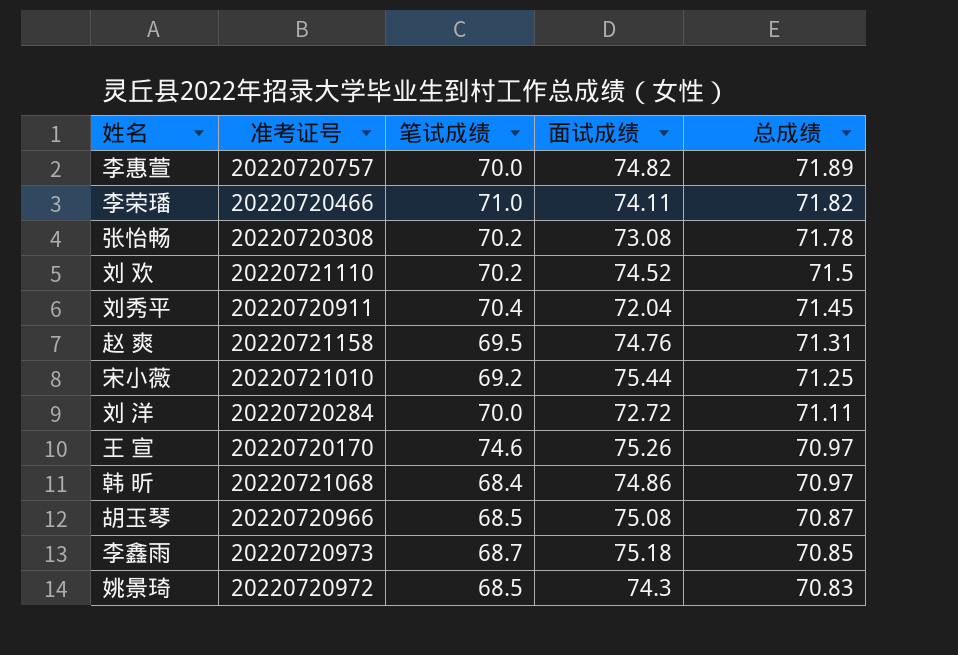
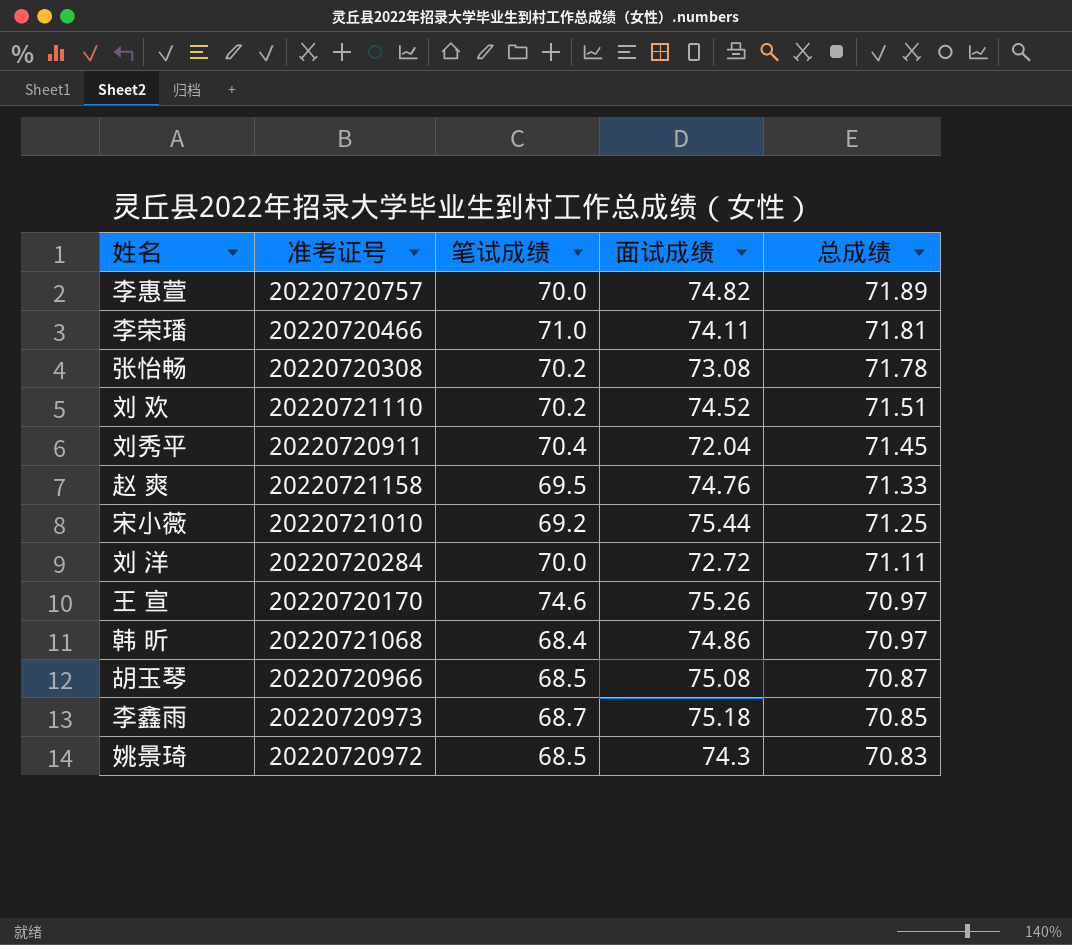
李荣璠 | 总成绩: 71.82 -> 71.81
刘 欢 | 总成绩: 71.5 -> 71.51
赵 爽 | 总成绩: 71.31 -> 71.33

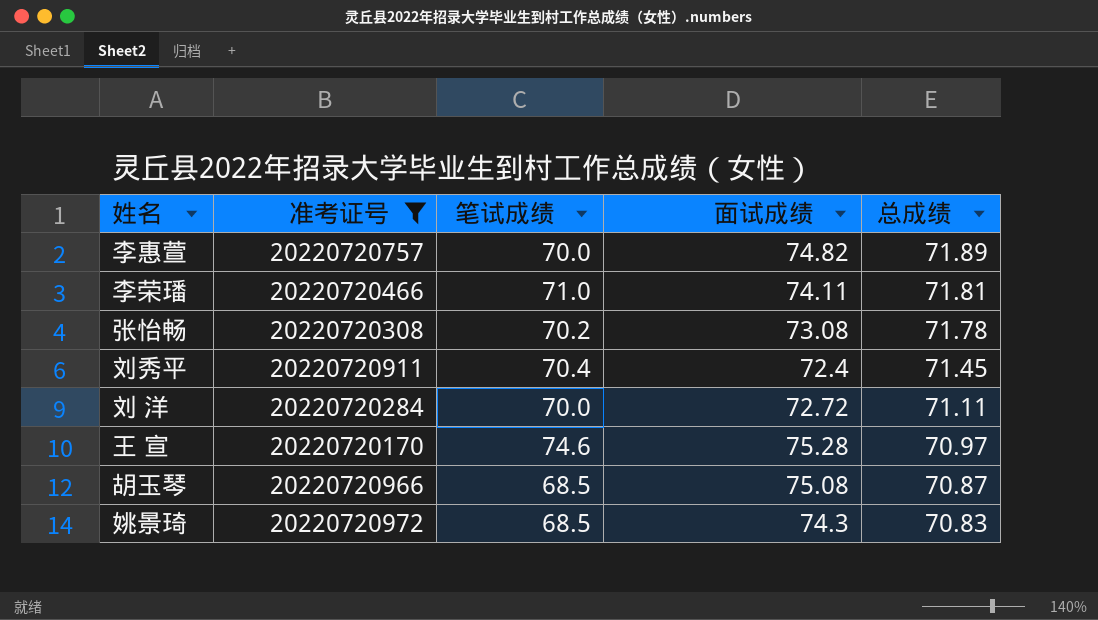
filter: none -> 准考证号 <= 20220720972
刘秀平 | 面试成绩: 72.04 -> 72.4
王 宣 | 面试成绩: 75.26 -> 75.28

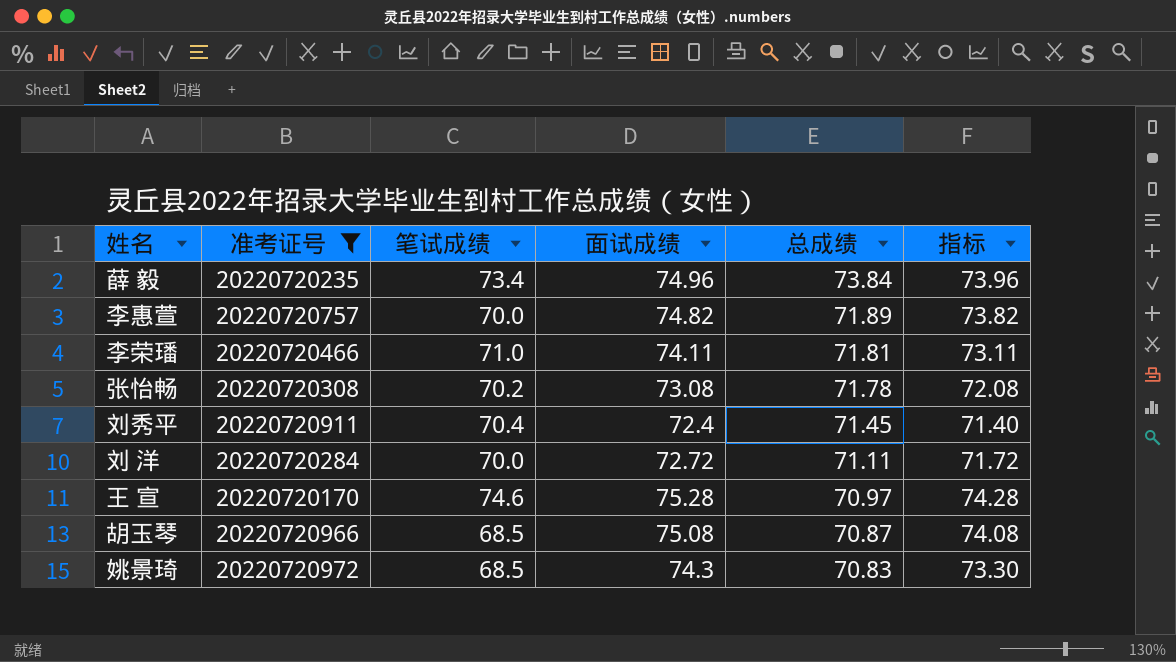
column 指标 | formula: none -> [面试成绩] - 1
row 薛 毅: none -> 20220720235 | 73.4 | 74.96 | 73.84 | 73.96

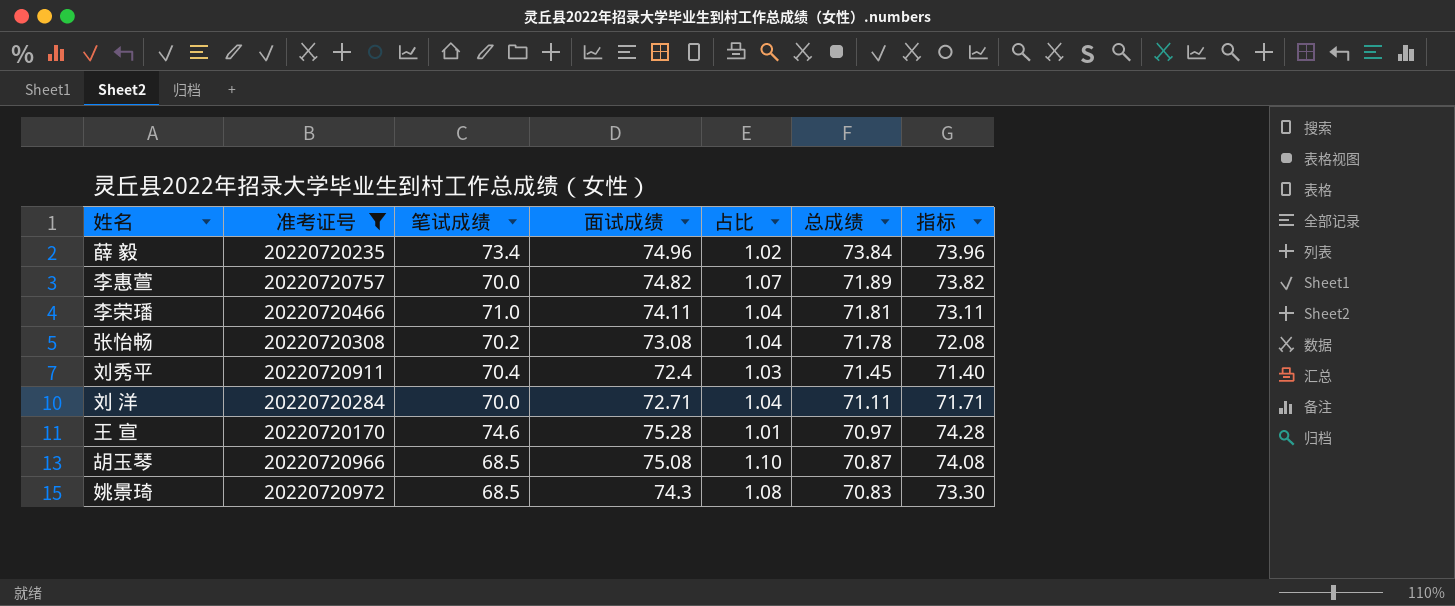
column 占比 | formula: none -> [面试成绩] / [笔试成绩]
刘 洋 | 面试成绩: 72.72 -> 72.71
刘 洋 | 指标: 71.72 -> 71.71

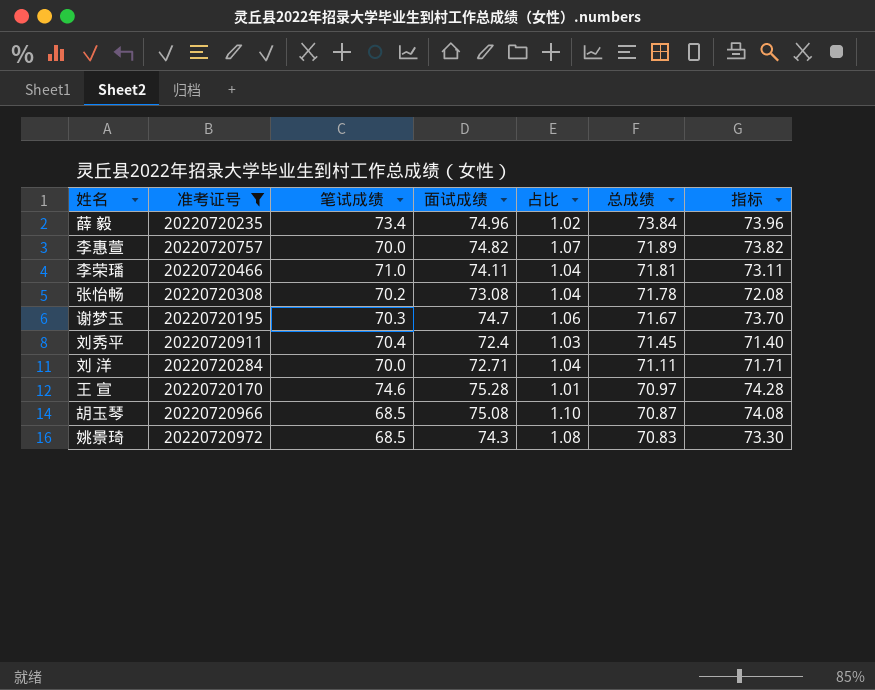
row 谢梦玉: none -> 20220720195 | 70.3 | 74.7 | 1.06 | 71.67 | 73.70

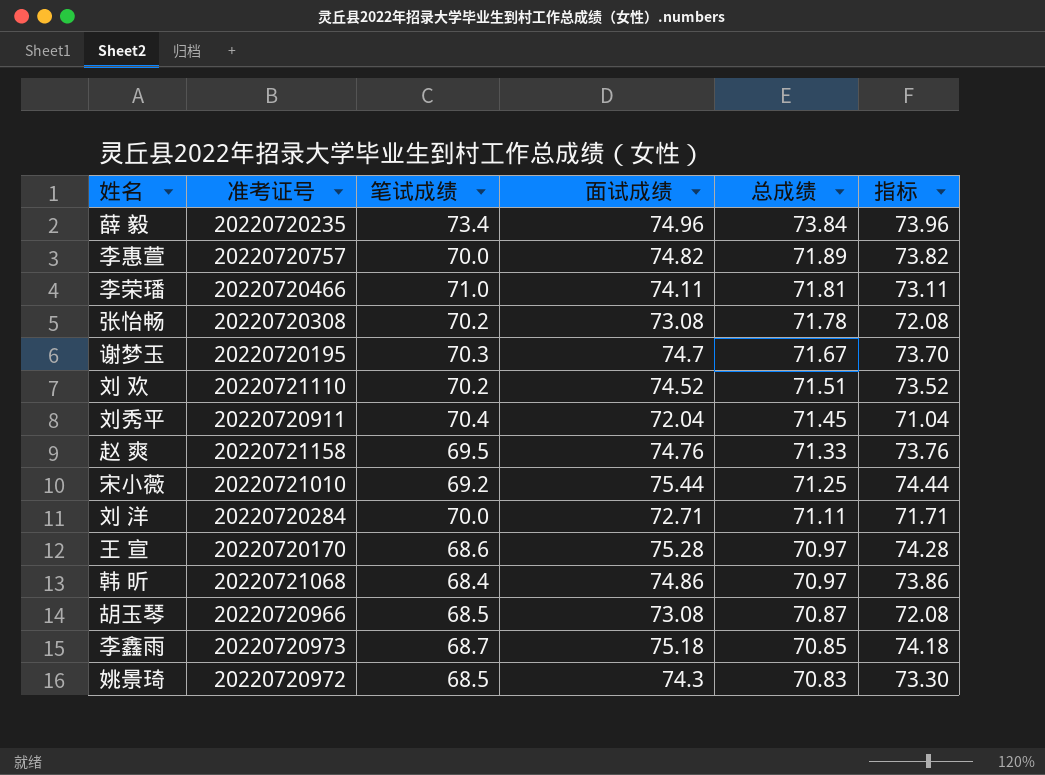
filter: 准考证号 <= 20220720972 -> none
column 占比 | formula: [面试成绩] / [笔试成绩] -> none
刘秀平 | 面试成绩: 72.4 -> 72.04
刘秀平 | 指标: 71.40 -> 71.04
王 宣 | 笔试成绩: 74.6 -> 68.6
胡玉琴 | 面试成绩: 75.08 -> 73.08
胡玉琴 | 指标: 74.08 -> 72.08

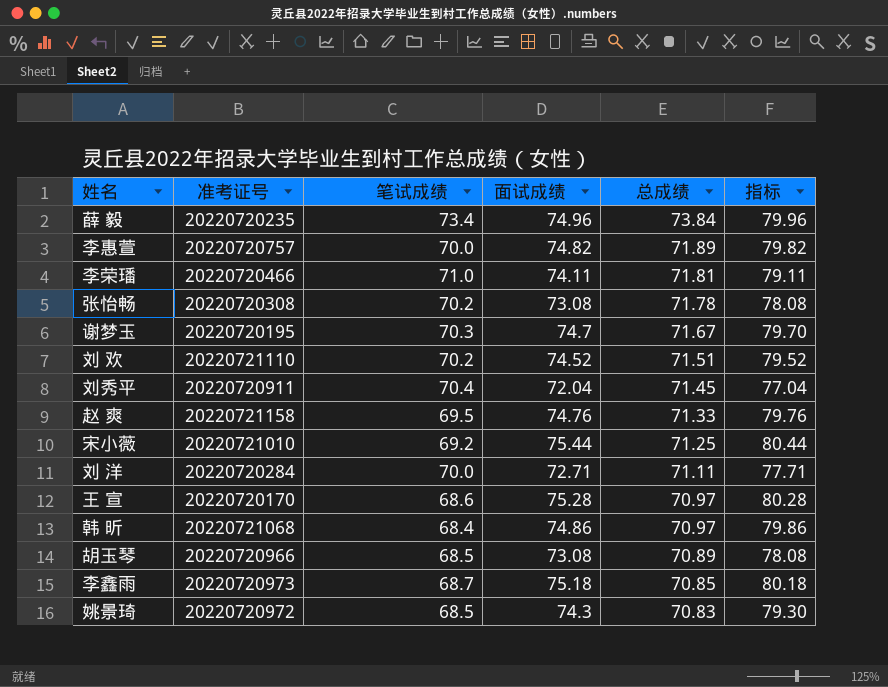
column 指标 | formula: [面试成绩] - 1 -> [面试成绩] + 5
胡玉琴 | 总成绩: 70.87 -> 70.89

